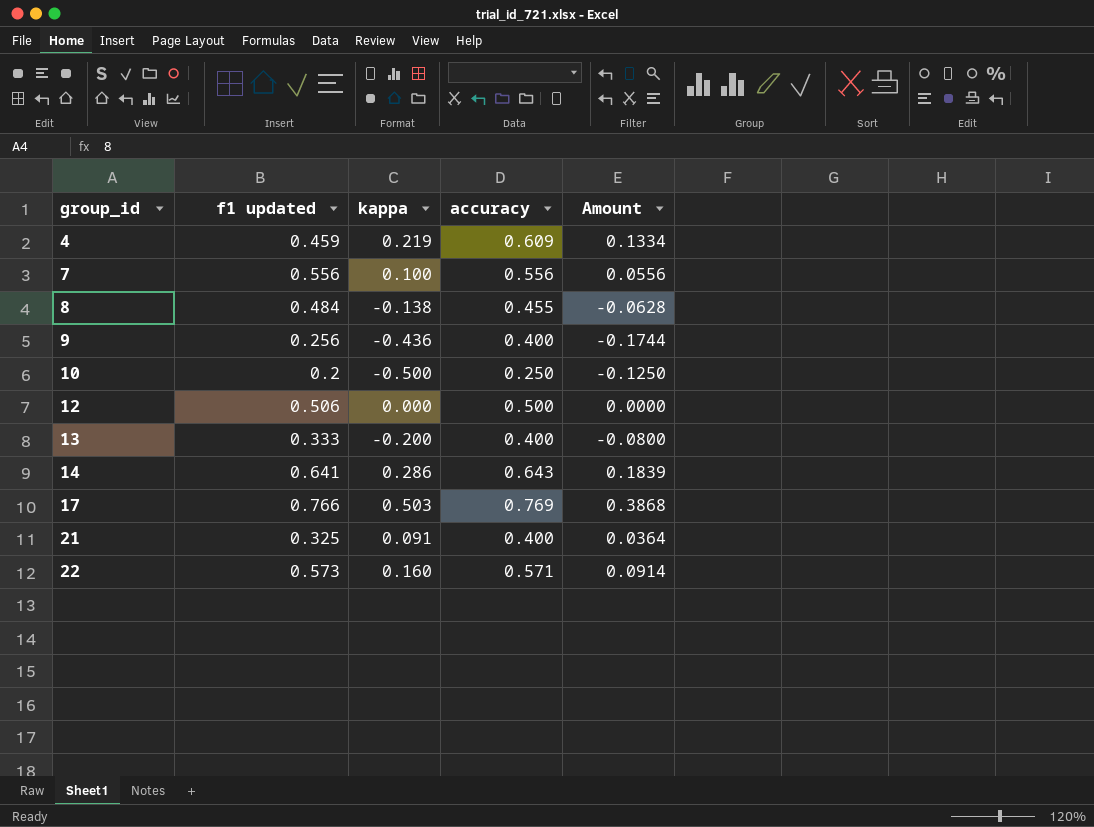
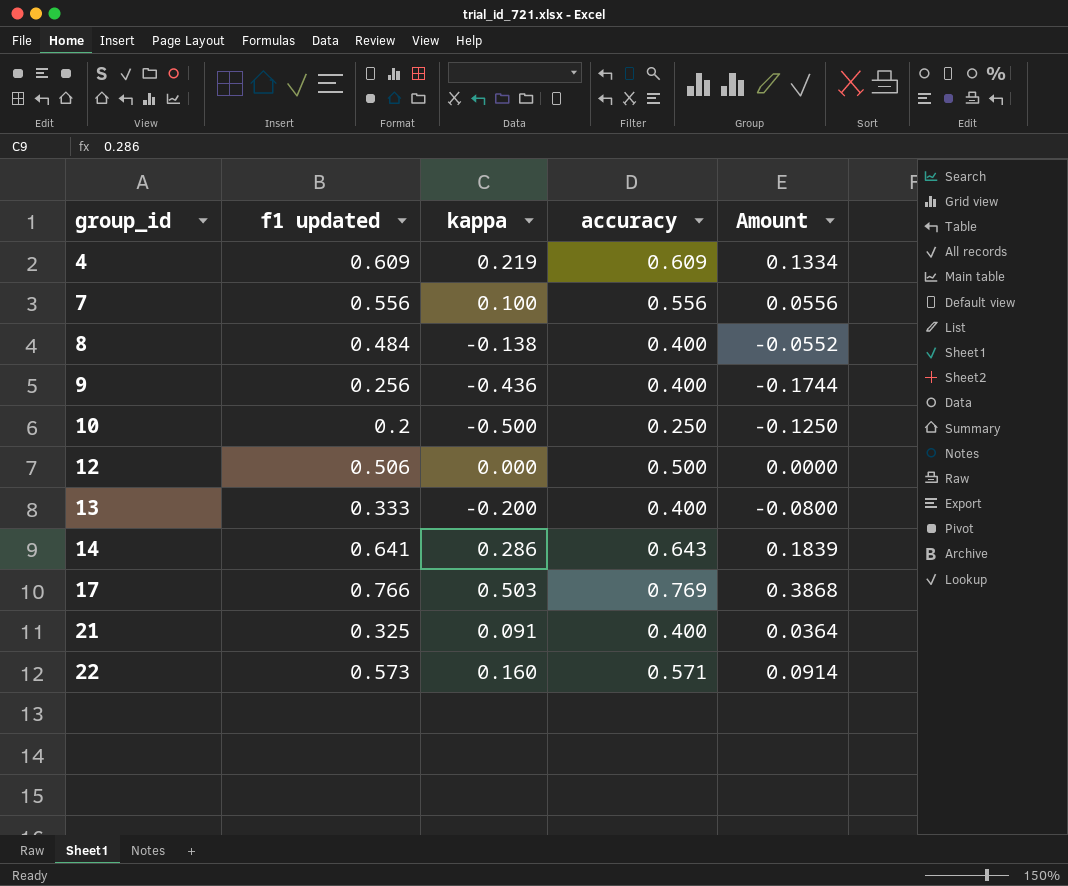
4 | f1 updated: 0.459 -> 0.609
8 | accuracy: 0.455 -> 0.400
8 | Amount: -0.0628 -> -0.0552

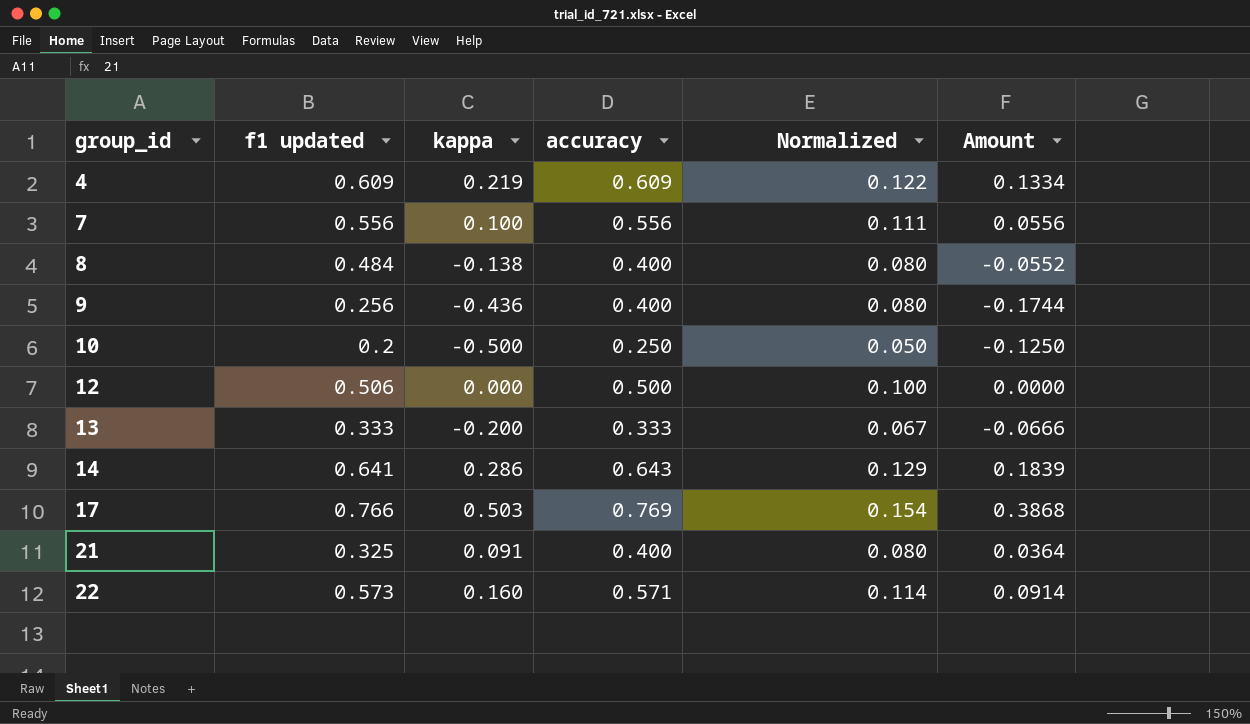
column Normalized | formula: none -> [accuracy] * 0.2
13 | accuracy: 0.400 -> 0.333
13 | Amount: -0.0800 -> -0.0666

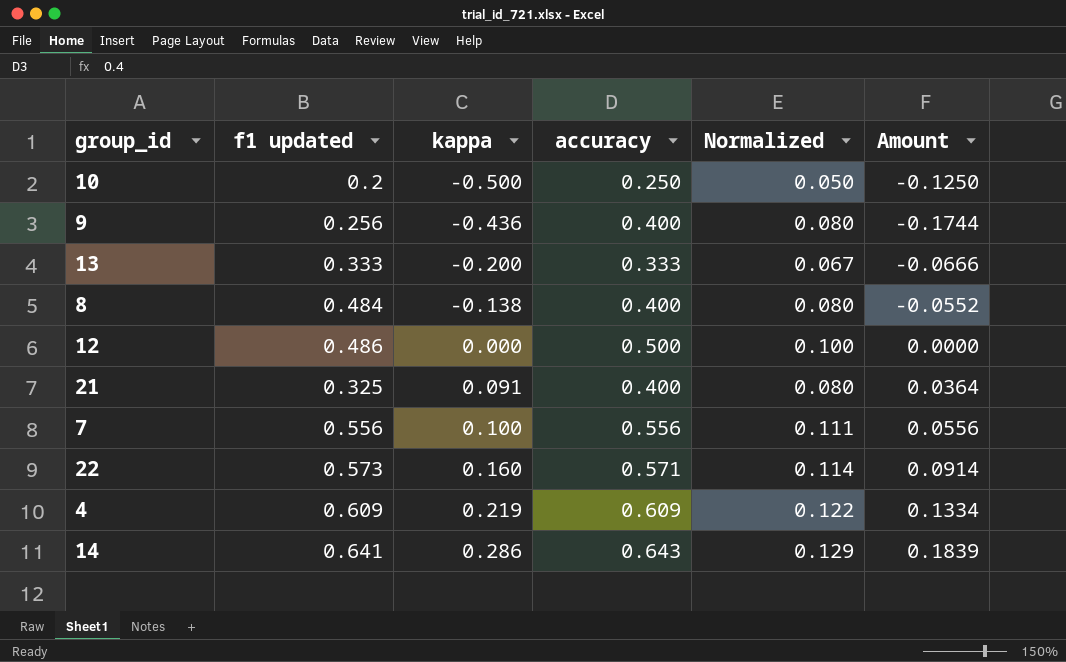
row order: group_id ascending -> kappa ascending
row 17: 0.766 | 0.503 | 0.769 | 0.154 | 0.3868 -> none
12 | f1 updated: 0.506 -> 0.486

